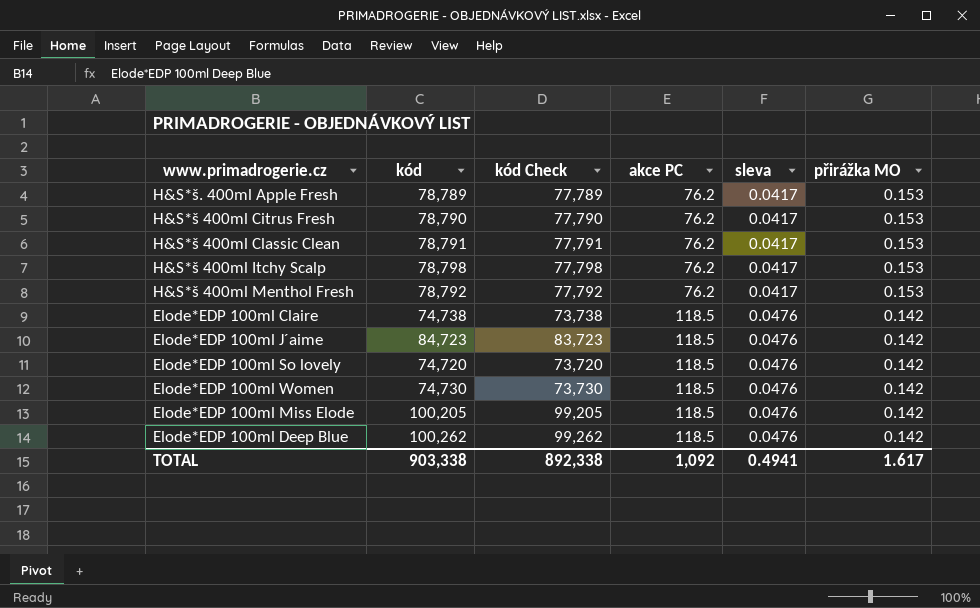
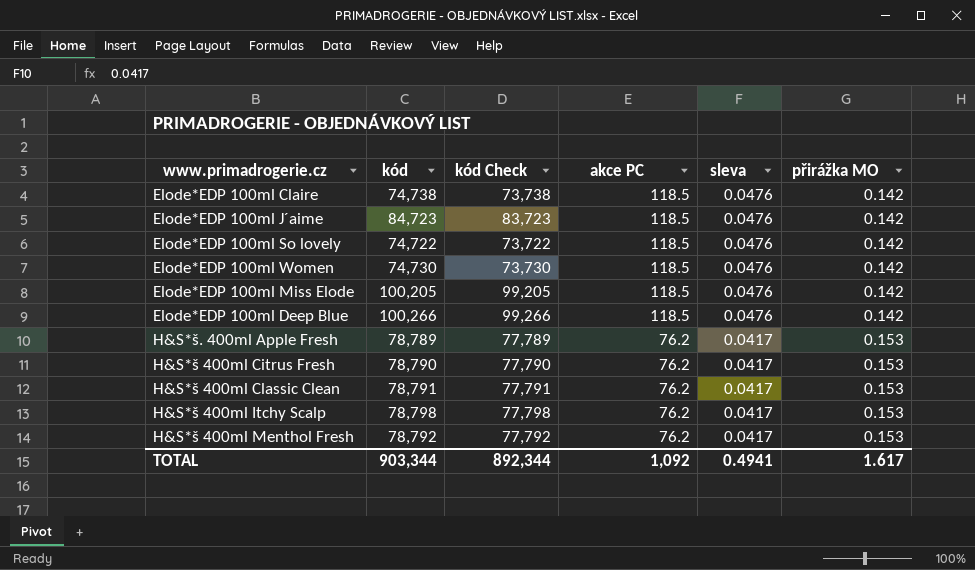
row order: akce PC ascending -> akce PC descending
Elode*EDP 100ml So lovely | kód: 74,720 -> 74,722
Elode*EDP 100ml So lovely | kód Check: 73,720 -> 73,722
Elode*EDP 100ml Deep Blue | kód: 100,262 -> 100,266
Elode*EDP 100ml Deep Blue | kód Check: 99,262 -> 99,266
TOTAL | kód: 903,338 -> 903,344
TOTAL | kód Check: 892,338 -> 892,344

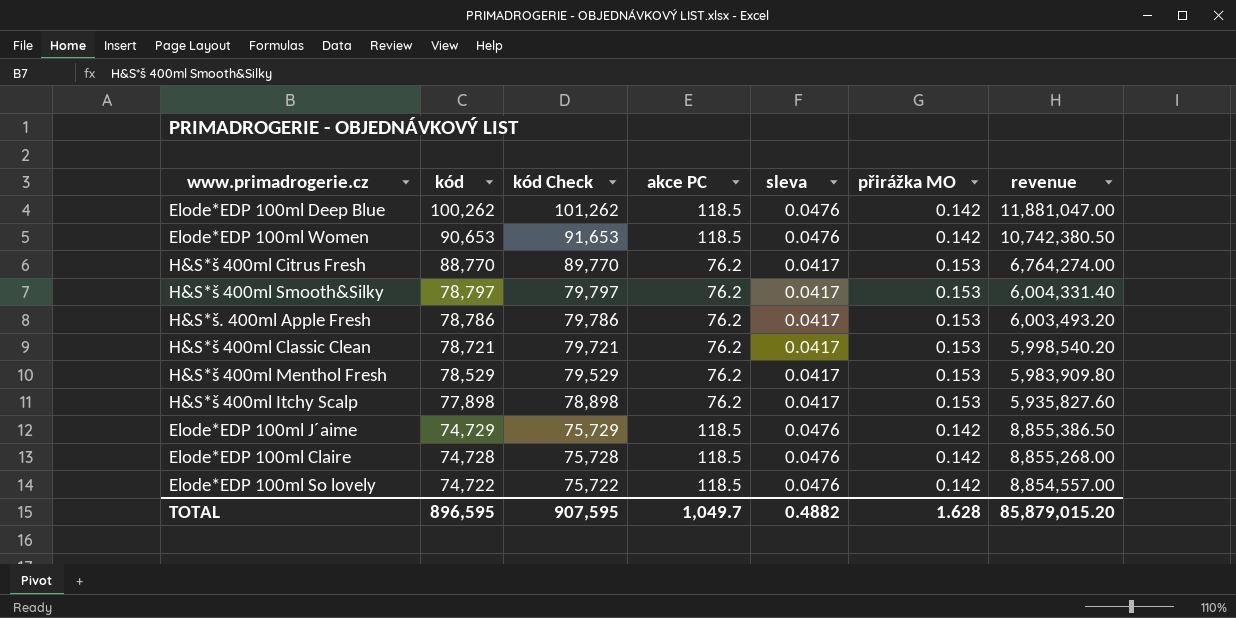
row order: akce PC descending -> kód descending
column kód Check | formula: [kód] - 1000 -> [kód] + 1000
column revenue | formula: none -> [kód] * [akce PC]
row Elode*EDP 100ml Miss Elode: 100,205 | 99,205 | 118.5 | 0.0476 | 0.142 -> none
Elode*EDP 100ml Deep Blue | kód: 100,266 -> 100,262
Elode*EDP 100ml Women | kód: 74,730 -> 90,653
H&S*š 400ml Citrus Fresh | kód: 78,790 -> 88,770
row H&S*š 400ml Smooth&Silky: none -> 78,797 | 79,797 | 76.2 | 0.0417 | 0.153 | 6,004,331.40
H&S*š. 400ml Apple Fresh | kód: 78,789 -> 78,786
H&S*š 400ml Classic Clean | kód: 78,791 -> 78,721
H&S*š 400ml Menthol Fresh | kód: 78,792 -> 78,529
H&S*š 400ml Itchy Scalp | kód: 78,798 -> 77,898
Elode*EDP 100ml J´aime | kód: 84,723 -> 74,729
Elode*EDP 100ml Claire | kód: 74,738 -> 74,728
TOTAL | kód: 903,344 -> 896,595
TOTAL | kód Check: 892,344 -> 907,595
TOTAL | akce PC: 1,092 -> 1,049.7
TOTAL | sleva: 0.4941 -> 0.4882
TOTAL | přirážka MO: 1.617 -> 1.628

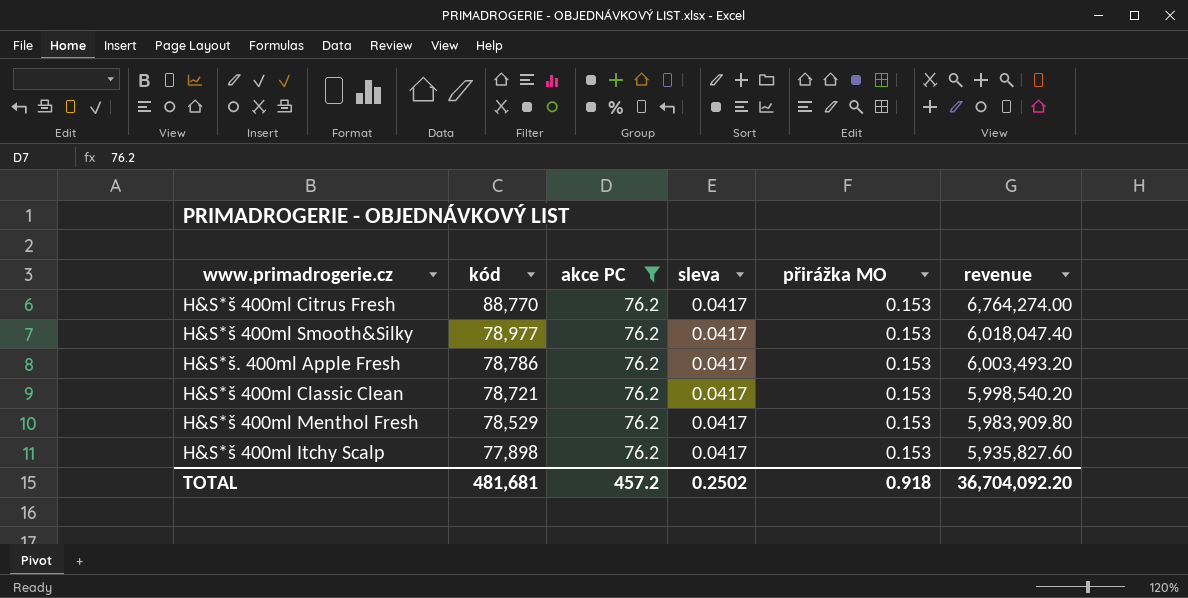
filter: none -> akce PC = 76.2
column kód Check | formula: [kód] + 1000 -> none
H&S*š 400ml Smooth&Silky | kód: 78,797 -> 78,977
H&S*š 400ml Smooth&Silky | revenue: 6,004,331.40 -> 6,018,047.40
TOTAL | kód: 896,595 -> 481,681
TOTAL | akce PC: 1,049.7 -> 457.2
TOTAL | sleva: 0.4882 -> 0.2502
TOTAL | přirážka MO: 1.628 -> 0.918
TOTAL | revenue: 85,879,015.20 -> 36,704,092.20

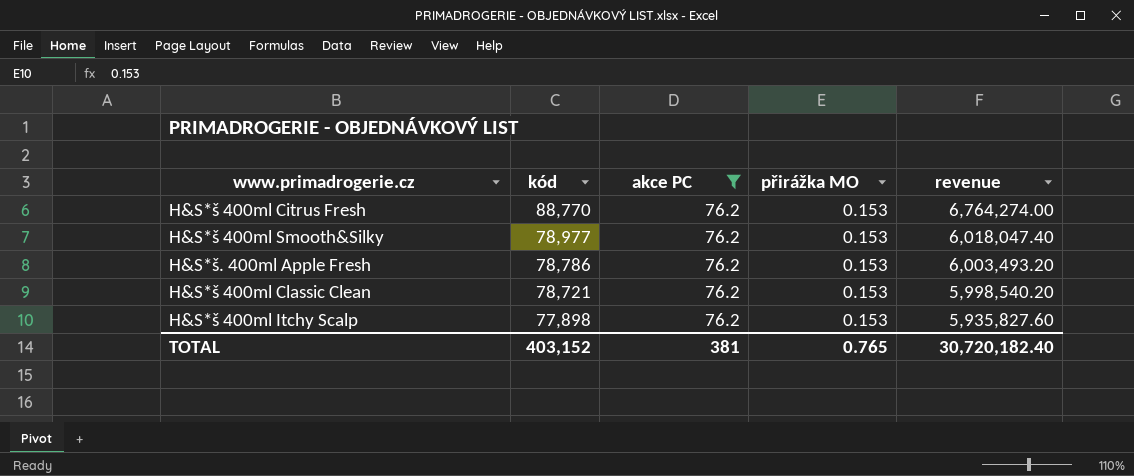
column sleva | position: 4 -> none
row H&S*š 400ml Menthol Fresh: 78,529 | 76.2 | 0.0417 | 0.153 | 5,983,909.80 -> none
TOTAL | kód: 481,681 -> 403,152
TOTAL | akce PC: 457.2 -> 381
TOTAL | přirážka MO: 0.918 -> 0.765
TOTAL | revenue: 36,704,092.20 -> 30,720,182.40

